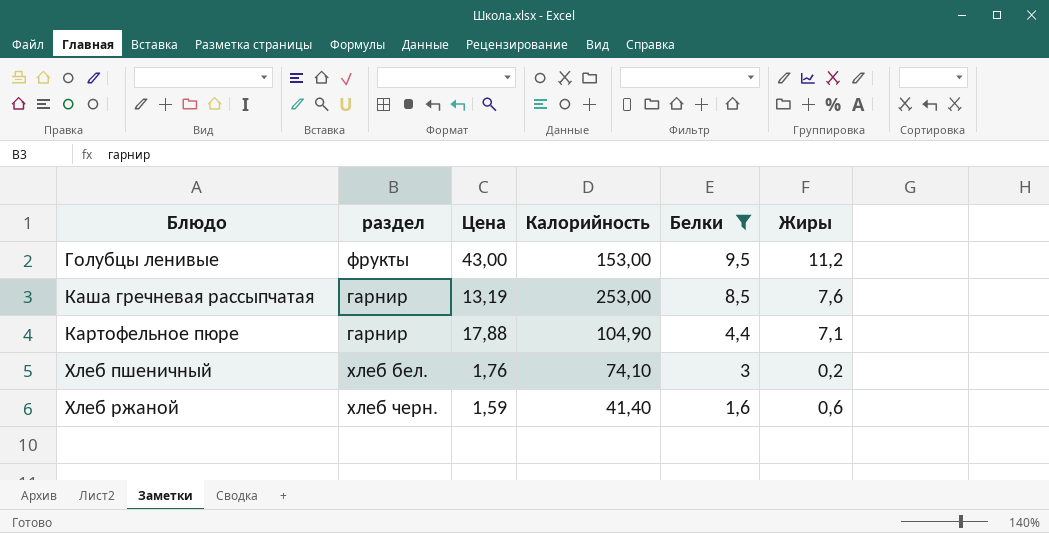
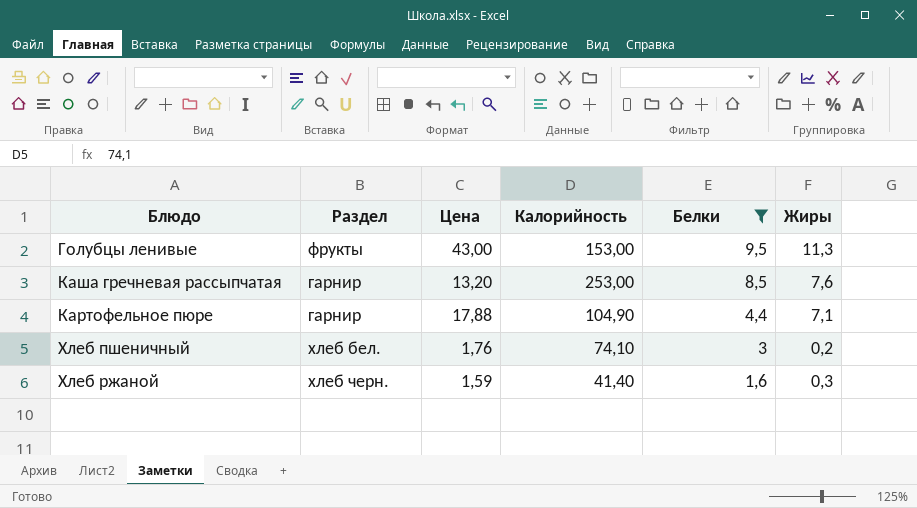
column name: раздел -> Раздел
Голубцы ленивые | Жиры: 11,2 -> 11,3
Каша гречневая рассыпчатая | Цена: 13,19 -> 13,20
Хлеб ржаной | Жиры: 0,6 -> 0,3

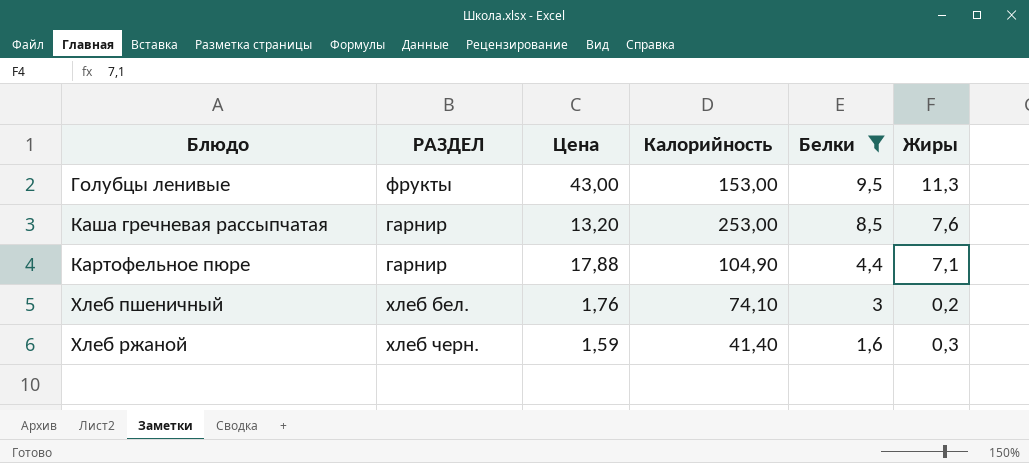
column name: Раздел -> РАЗДЕЛ

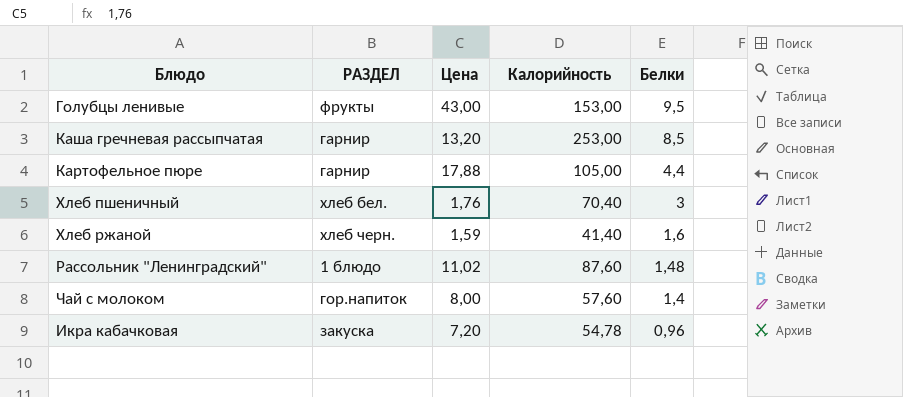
filter: Белки >= 1,6 -> none
column Жиры | position: 6 -> none
Картофельное пюре | Калорийность: 104,90 -> 105,00
Хлеб пшеничный | Калорийность: 74,10 -> 70,40

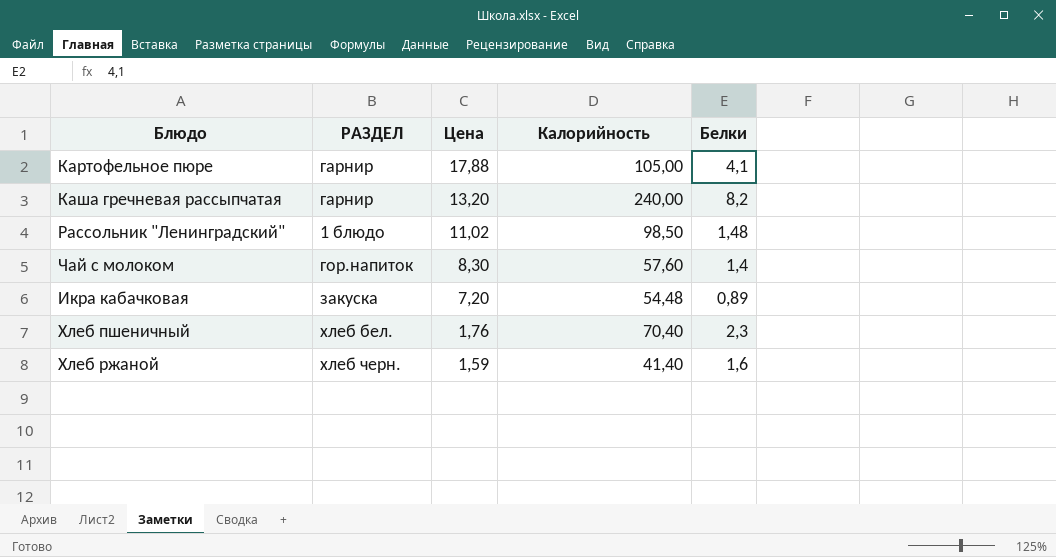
row order: Белки descending -> Цена descending
row Голубцы ленивые: фрукты | 43,00 | 153,00 | 9,5 -> none
Картофельное пюре | Белки: 4,4 -> 4,1
Каша гречневая рассыпчатая | Калорийность: 253,00 -> 240,00
Каша гречневая рассыпчатая | Белки: 8,5 -> 8,2
Рассольник "Ленинградский" | Калорийность: 87,60 -> 98,50
Чай с молоком | Цена: 8,00 -> 8,30
Икра кабачковая | Калорийность: 54,78 -> 54,48
Икра кабачковая | Белки: 0,96 -> 0,89
Хлеб пшеничный | Белки: 3 -> 2,3

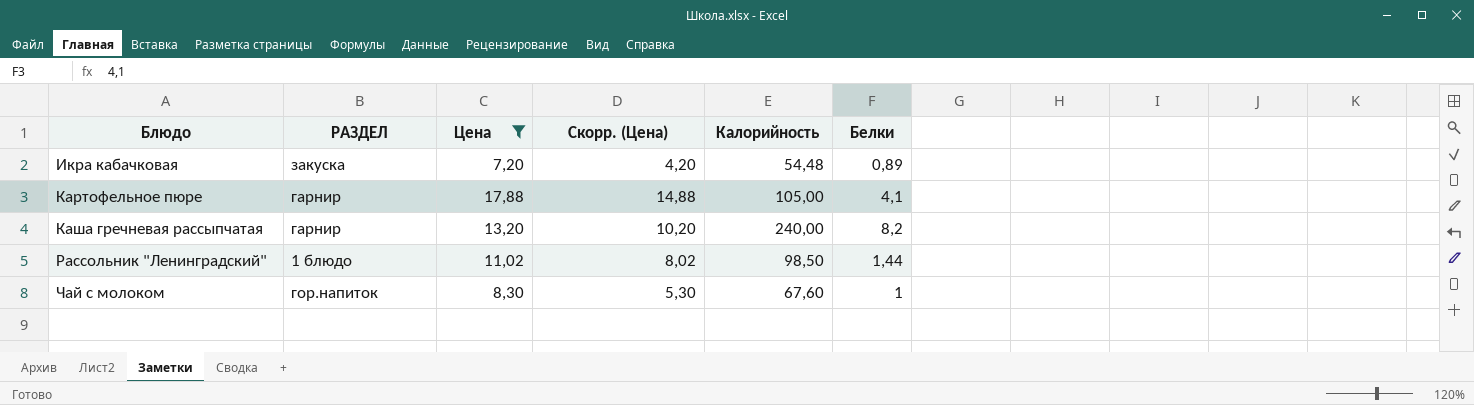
filter: none -> Цена >= 7,20
row order: Цена descending -> Блюдо ascending
column Скорр. (Цена) | formula: none -> [Цена] - 3
Рассольник "Ленинградский" | Белки: 1,48 -> 1,44
Чай с молоком | Калорийность: 57,60 -> 67,60
Чай с молоком | Белки: 1,4 -> 1

